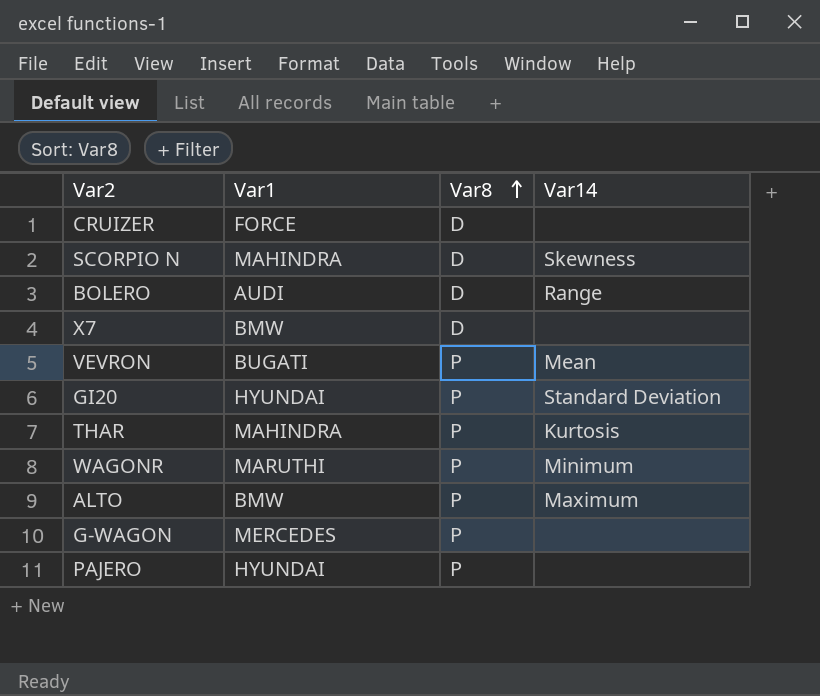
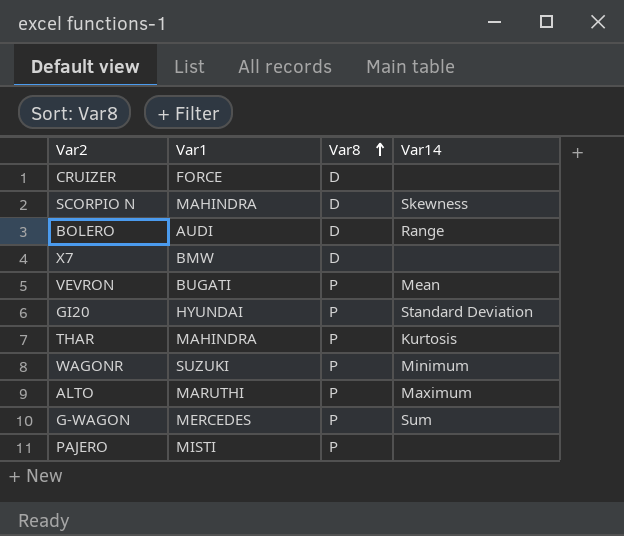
WAGONR | Var1: MARUTHI -> SUZUKI
ALTO | Var1: BMW -> MARUTHI
G-WAGON | Var14: none -> Sum
PAJERO | Var1: HYUNDAI -> MISTI

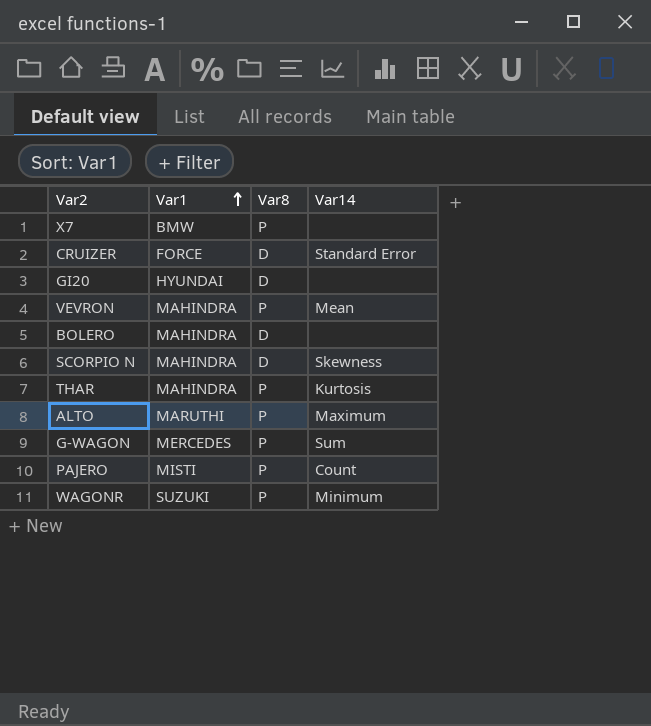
row order: Var8 ascending -> Var1 ascending
X7 | Var8: D -> P
CRUIZER | Var14: none -> Standard Error
GI20 | Var8: P -> D
GI20 | Var14: Standard Deviation -> none
VEVRON | Var1: BUGATI -> MAHINDRA
BOLERO | Var1: AUDI -> MAHINDRA
BOLERO | Var14: Range -> none
PAJERO | Var14: none -> Count

